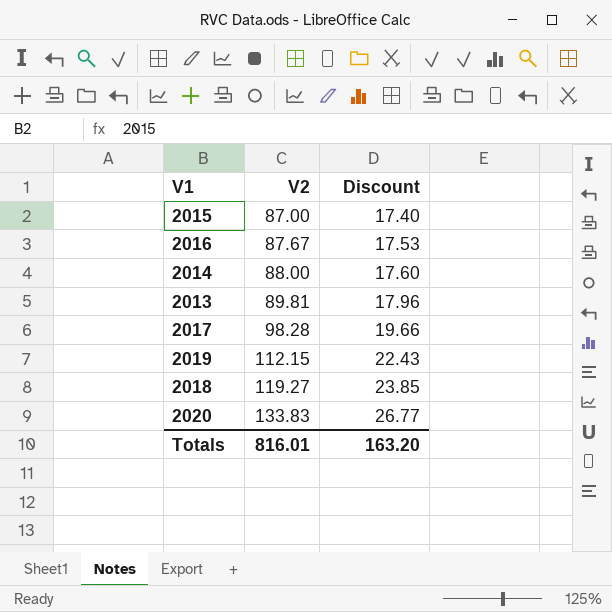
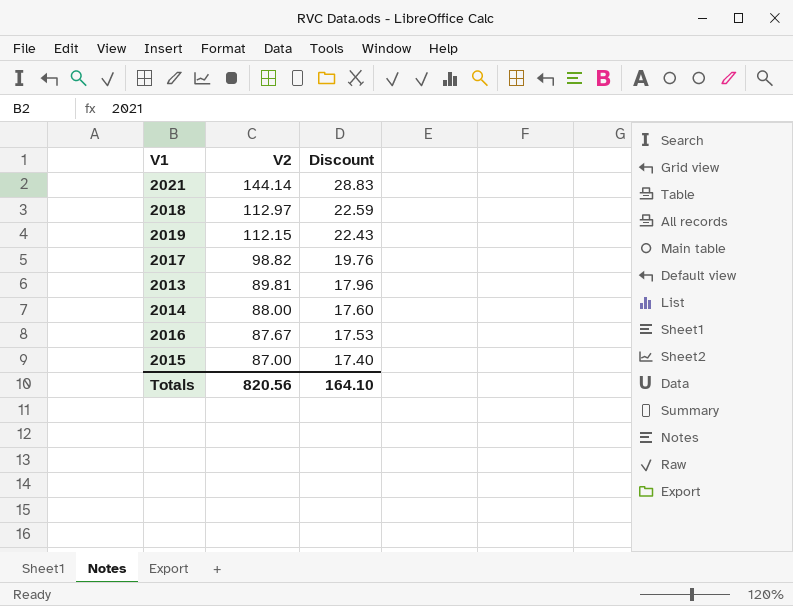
row order: V2 ascending -> V2 descending
row 2020: 133.83 | 26.77 -> none
row 2021: none -> 144.14 | 28.83
2018 | V2: 119.27 -> 112.97
2018 | Discount: 23.85 -> 22.59
2017 | V2: 98.28 -> 98.82
2017 | Discount: 19.66 -> 19.76
Totals | V2: 816.01 -> 820.56
Totals | Discount: 163.20 -> 164.10

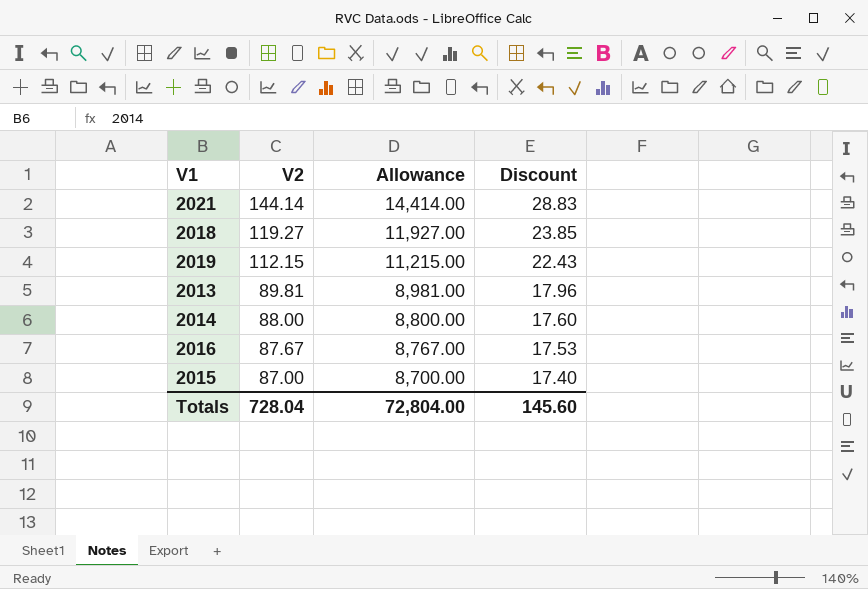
column Allowance | formula: none -> [V2] * 100
row 2017: 98.82 | 19.76 -> none
2018 | V2: 112.97 -> 119.27
2018 | Discount: 22.59 -> 23.85
Totals | V2: 820.56 -> 728.04
Totals | Discount: 164.10 -> 145.60

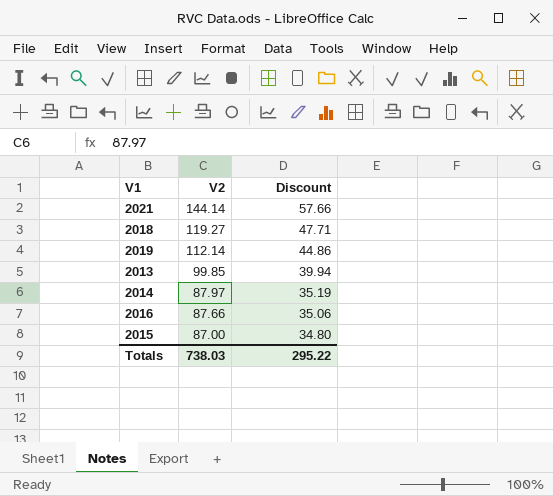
column Allowance | formula: [V2] * 100 -> none
column Discount | formula: [V2] * 0.2 -> [V2] * 0.4
2019 | V2: 112.15 -> 112.14
2013 | V2: 89.81 -> 99.85
2014 | V2: 88.00 -> 87.97
2016 | V2: 87.67 -> 87.66
Totals | V2: 728.04 -> 738.03
Totals | Discount: 145.60 -> 295.22

